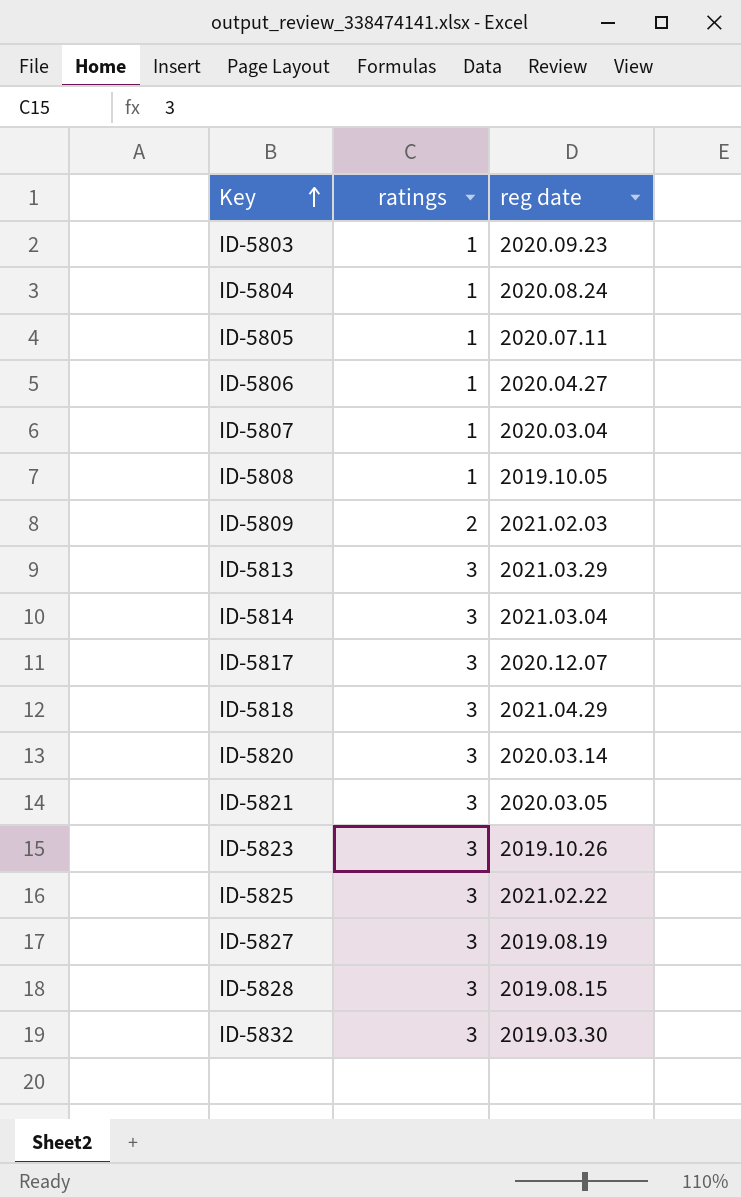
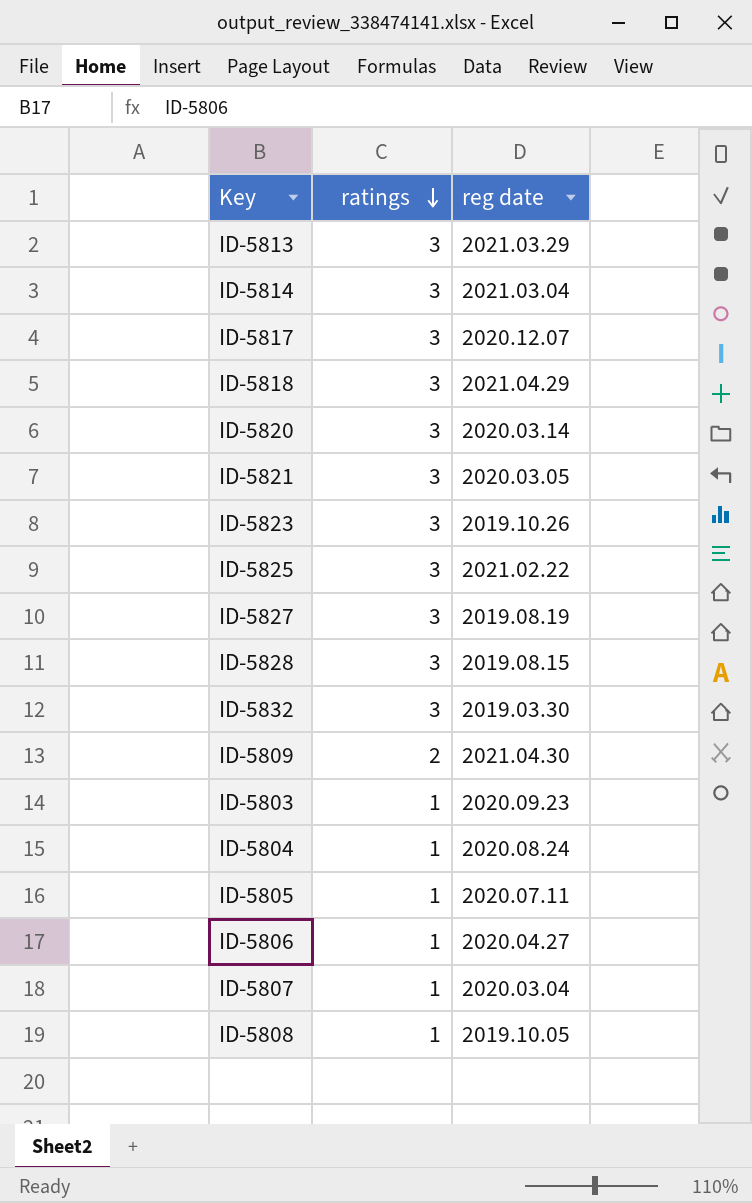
row order: Key ascending -> ratings descending
ID-5809 | reg date: 2021.02.03 -> 2021.04.30

